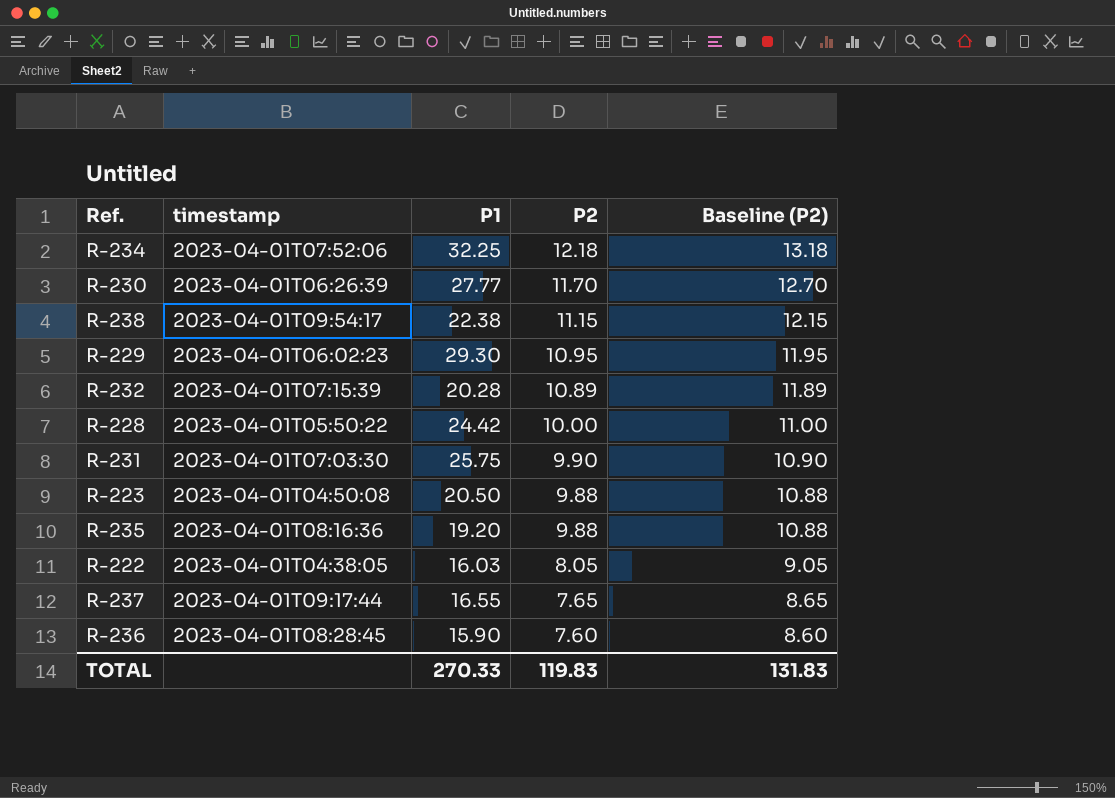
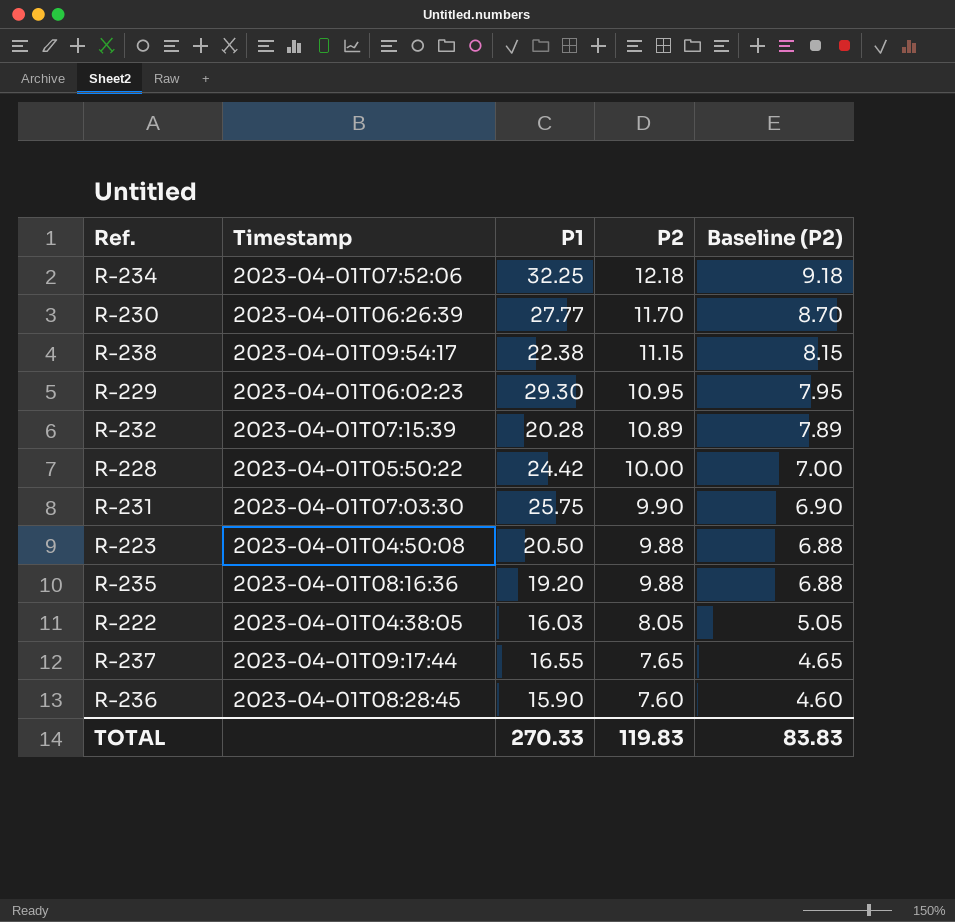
column name: timestamp -> Timestamp
column Baseline (P2) | formula: [P2] + 1 -> [P2] - 3
TOTAL | Baseline (P2): 131.83 -> 83.83

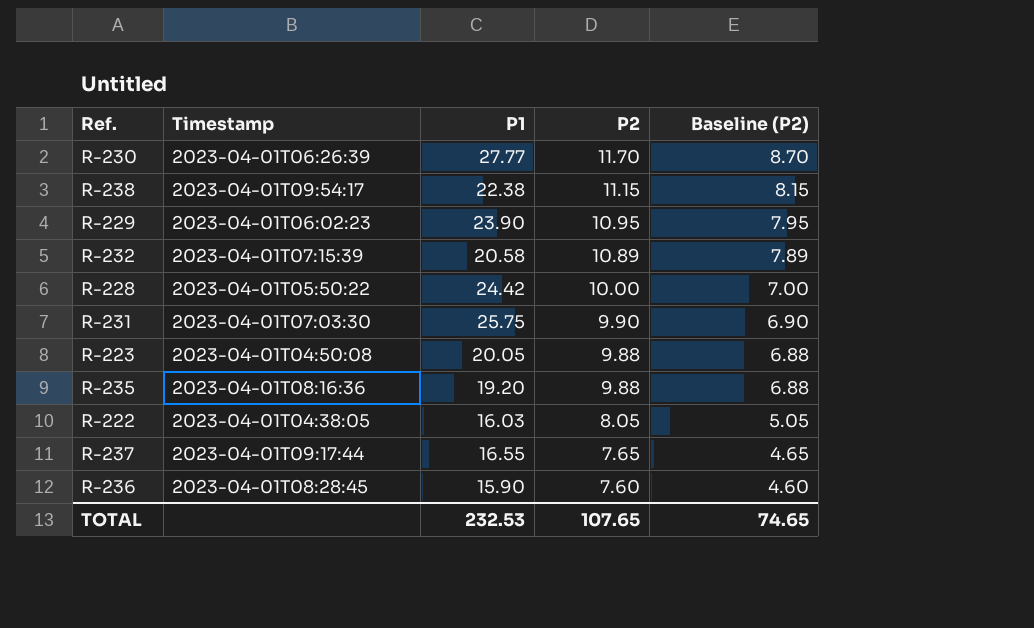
row R-234: 2023-04-01T07:52:06 | 32.25 | 12.18 | 9.18 -> none
R-229 | P1: 29.30 -> 23.90
R-232 | P1: 20.28 -> 20.58
R-223 | P1: 20.50 -> 20.05
TOTAL | P1: 270.33 -> 232.53
TOTAL | P2: 119.83 -> 107.65
TOTAL | Baseline (P2): 83.83 -> 74.65

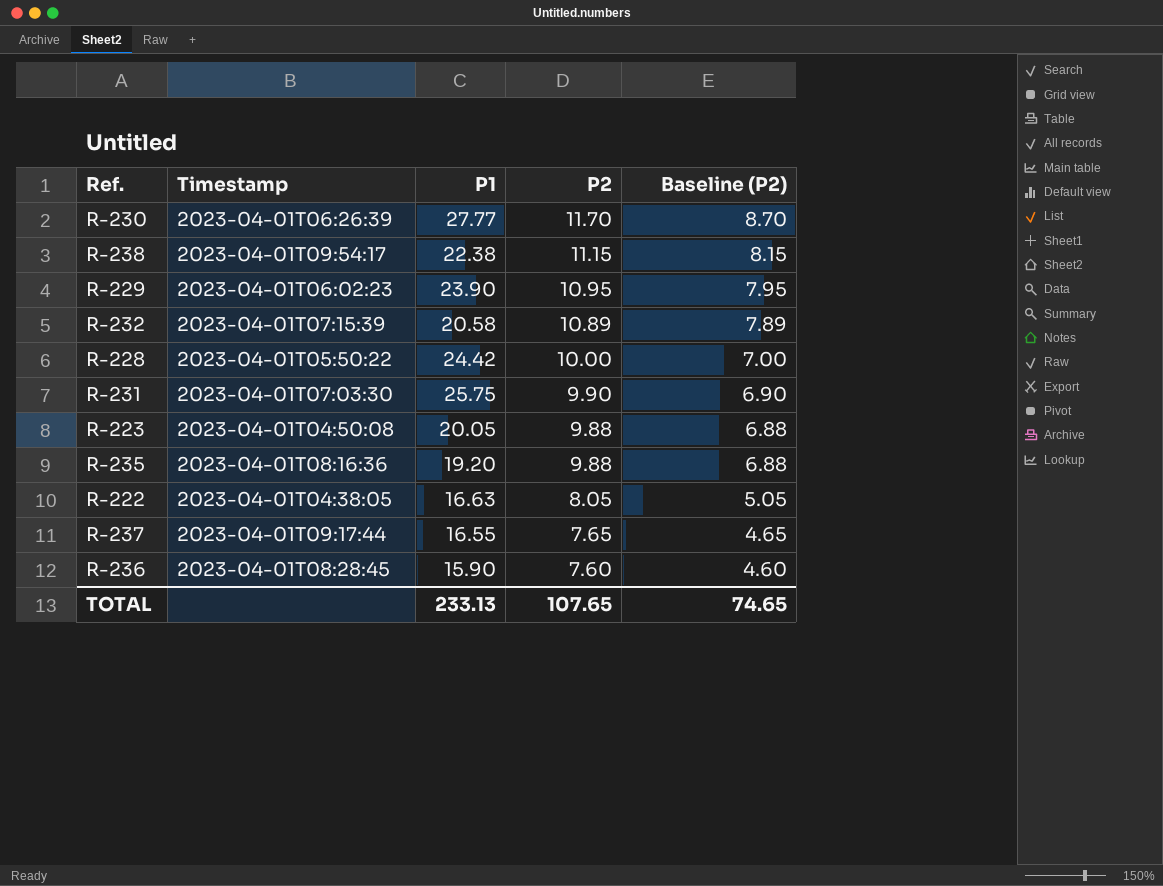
R-222 | P1: 16.03 -> 16.63
TOTAL | P1: 232.53 -> 233.13

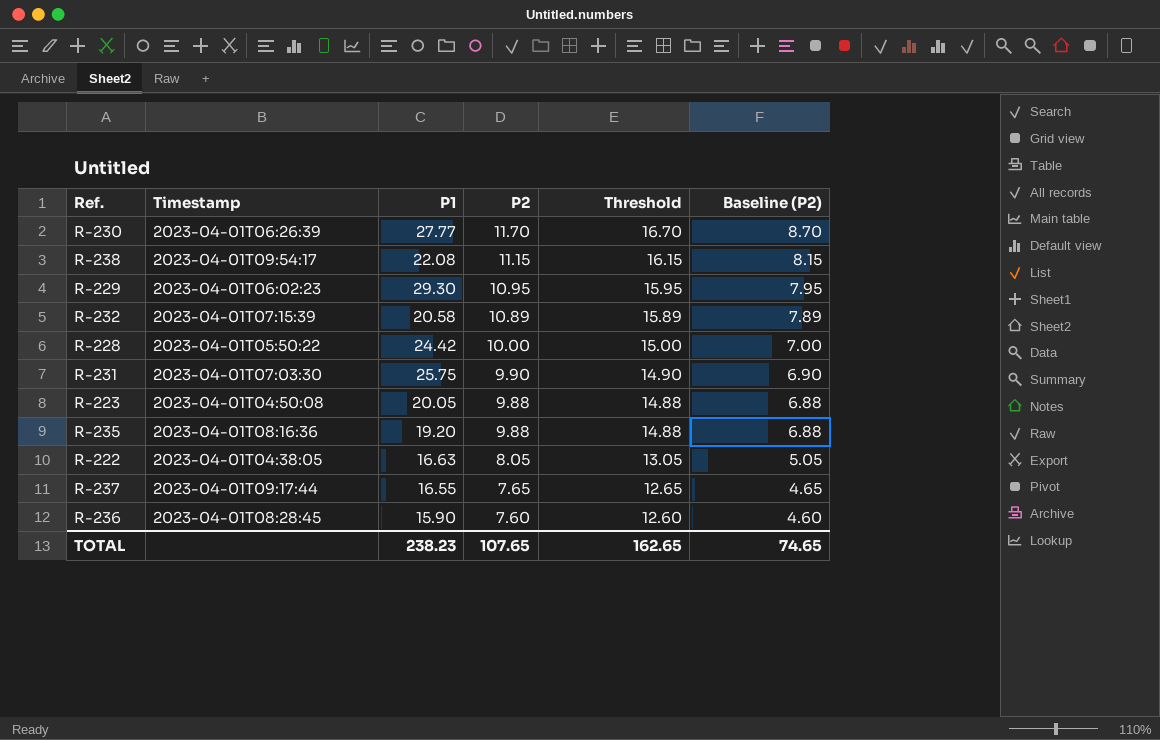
column Threshold | formula: none -> [P2] + 5
R-238 | P1: 22.38 -> 22.08
R-229 | P1: 23.90 -> 29.30
TOTAL | P1: 233.13 -> 238.23

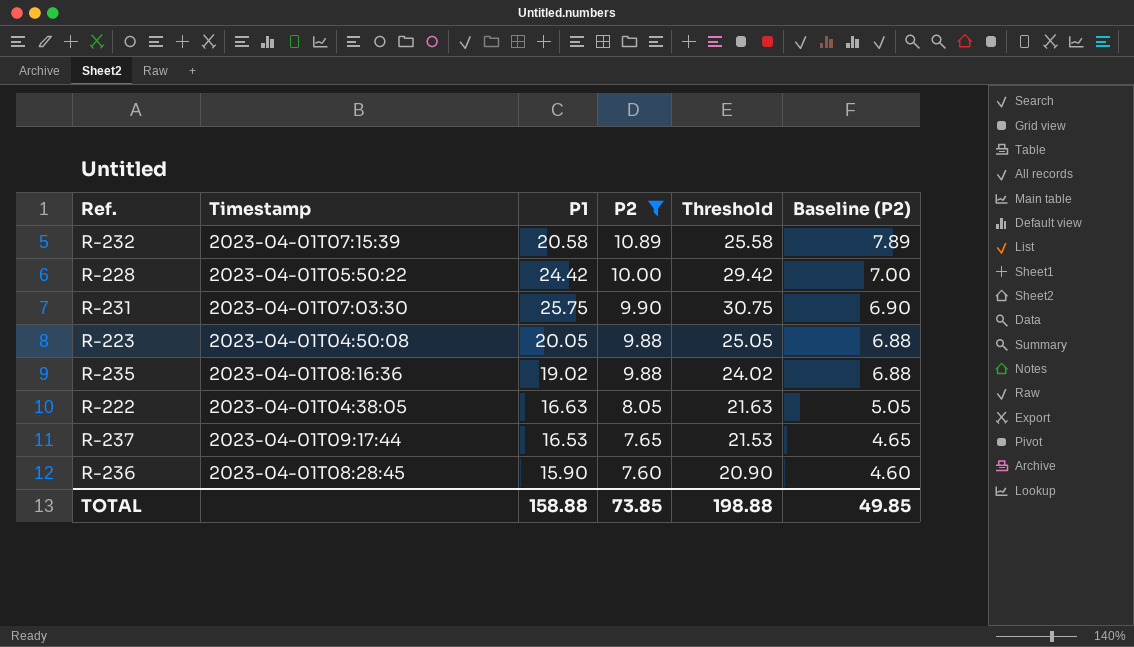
filter: none -> P2 <= 10.89
column Threshold | formula: [P2] + 5 -> [P1] + 5
R-235 | P1: 19.20 -> 19.02
R-237 | P1: 16.55 -> 16.53
TOTAL | P1: 238.23 -> 158.88
TOTAL | P2: 107.65 -> 73.85
TOTAL | Threshold: 162.65 -> 198.88
TOTAL | Baseline (P2): 74.65 -> 49.85

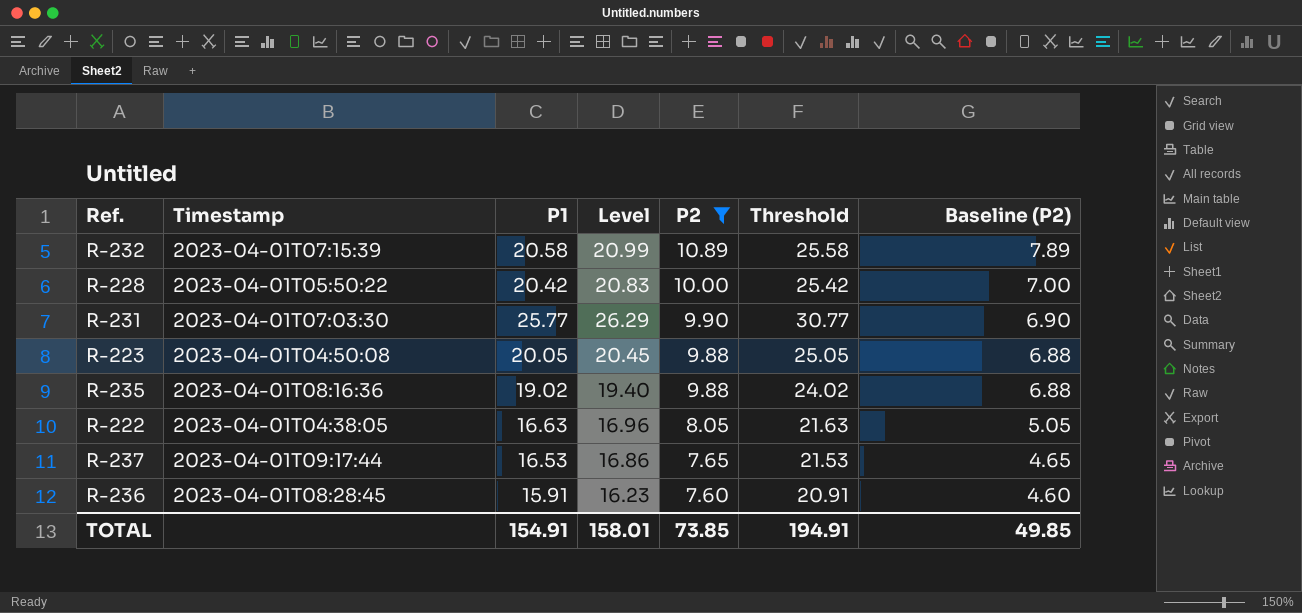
column Level | formula: none -> [P1] * 1.02
R-228 | P1: 24.42 -> 20.42
R-228 | Threshold: 29.42 -> 25.42
R-231 | P1: 25.75 -> 25.77
R-231 | Threshold: 30.75 -> 30.77
R-236 | P1: 15.90 -> 15.91
R-236 | Threshold: 20.90 -> 20.91
TOTAL | P1: 158.88 -> 154.91
TOTAL | Threshold: 198.88 -> 194.91

